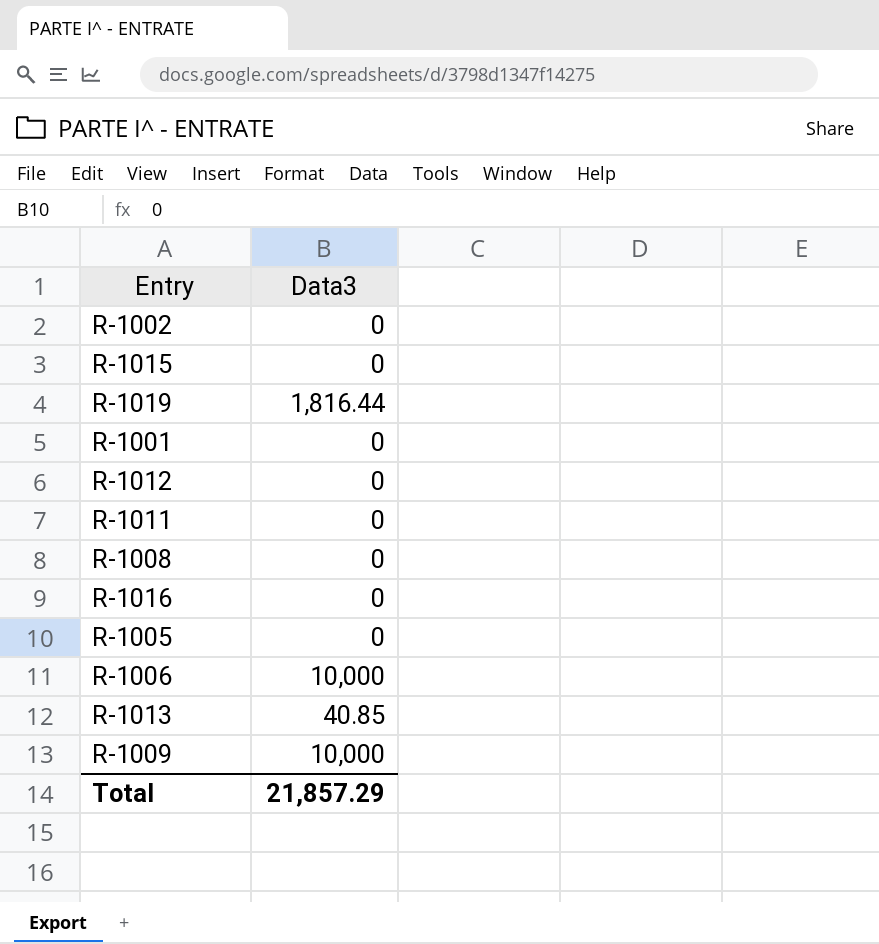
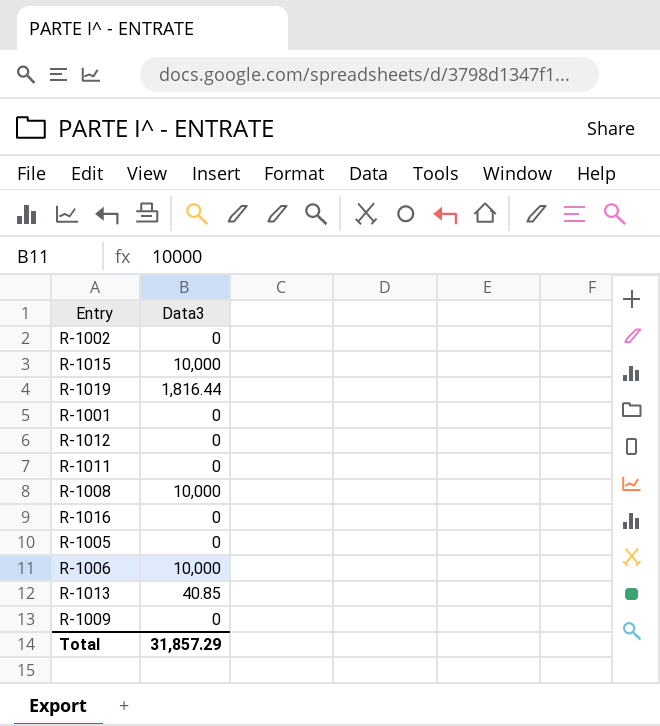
R-1015 | Data3: 0 -> 10,000
R-1008 | Data3: 0 -> 10,000
R-1009 | Data3: 10,000 -> 0
Total | Data3: 21,857.29 -> 31,857.29

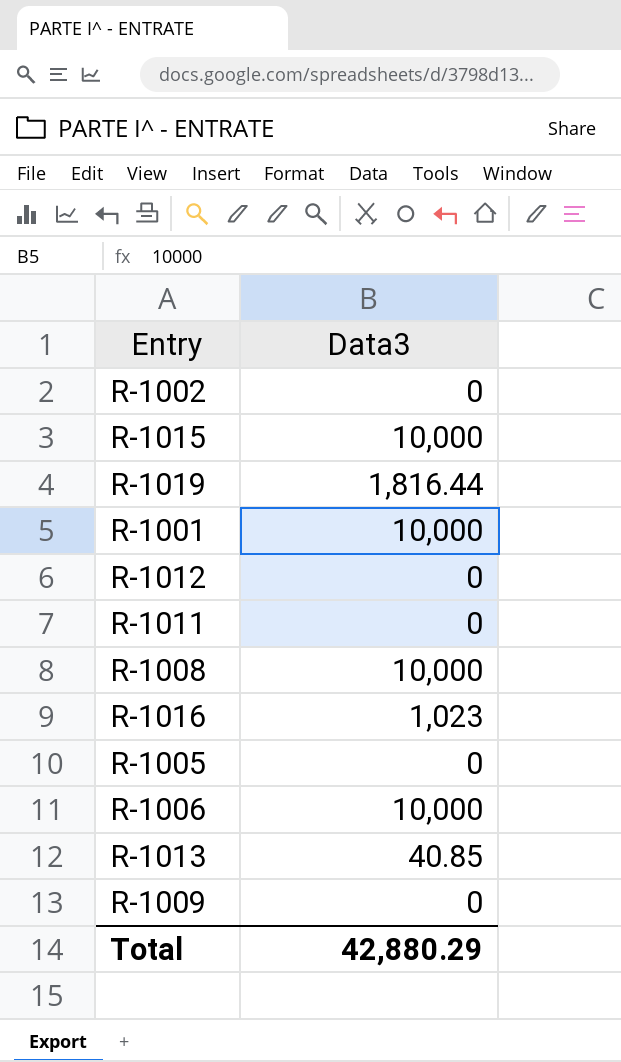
R-1001 | Data3: 0 -> 10,000
R-1016 | Data3: 0 -> 1,023
Total | Data3: 31,857.29 -> 42,880.29

